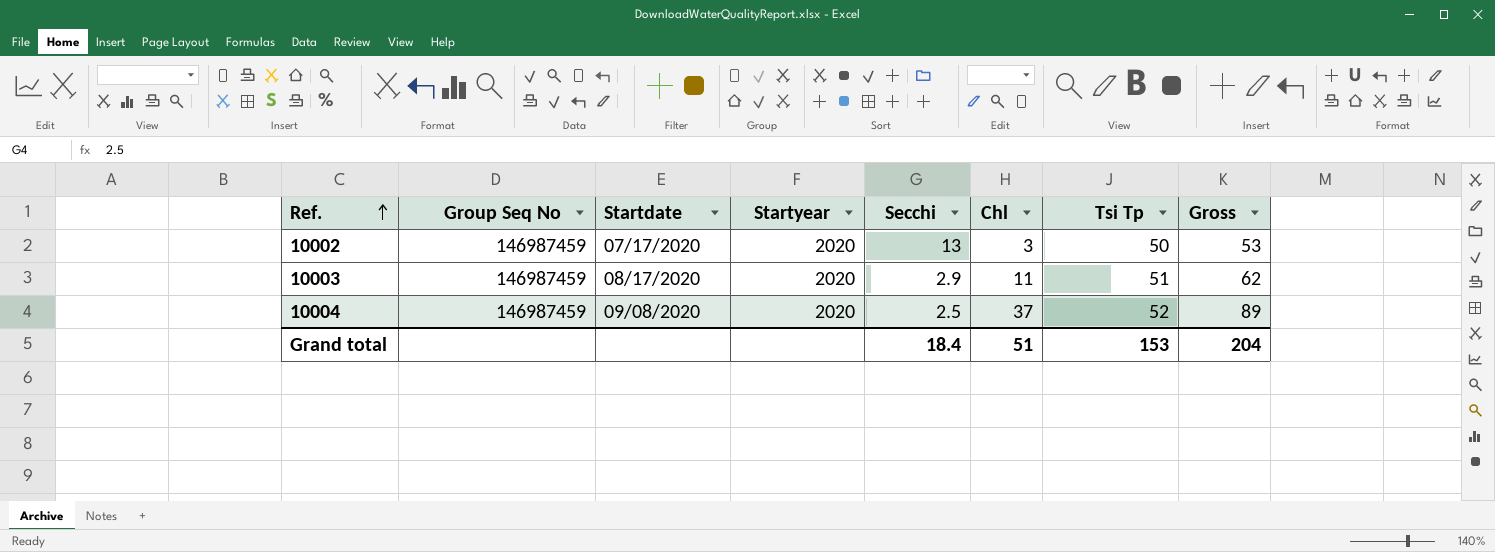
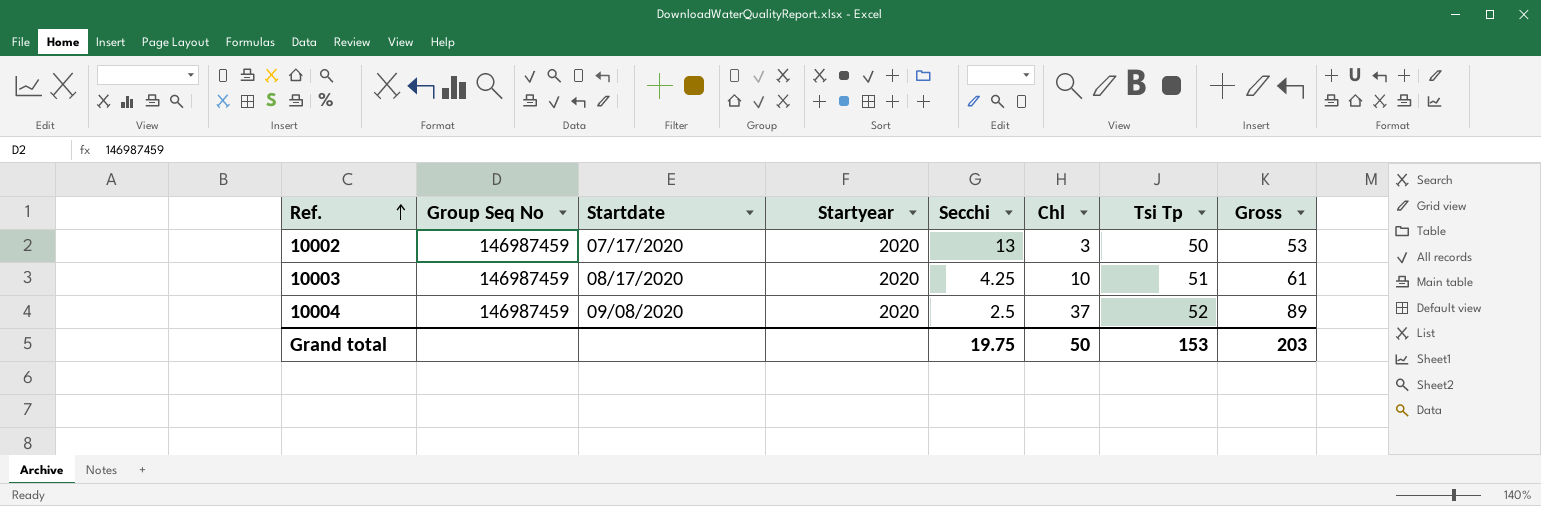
10003 | Secchi: 2.9 -> 4.25
10003 | Chl: 11 -> 10
10003 | Gross: 62 -> 61
Grand total | Secchi: 18.4 -> 19.75
Grand total | Chl: 51 -> 50
Grand total | Gross: 204 -> 203

